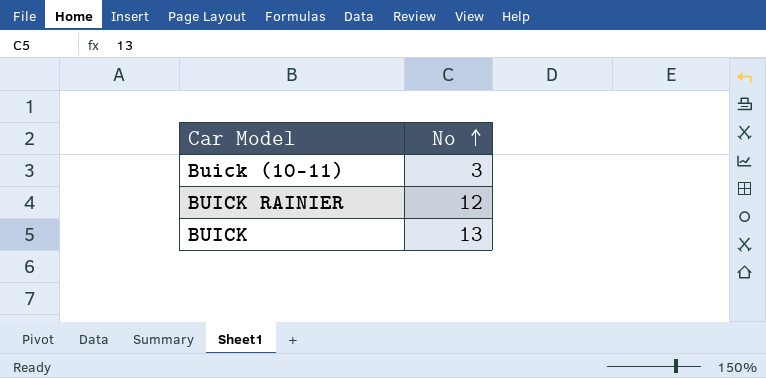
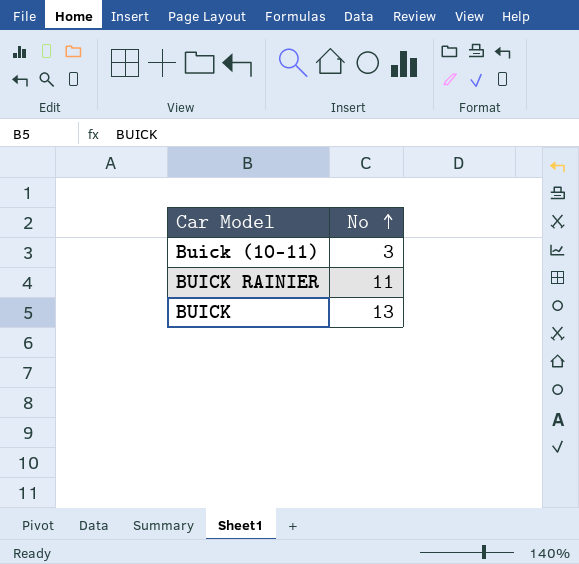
BUICK RAINIER | No: 12 -> 11

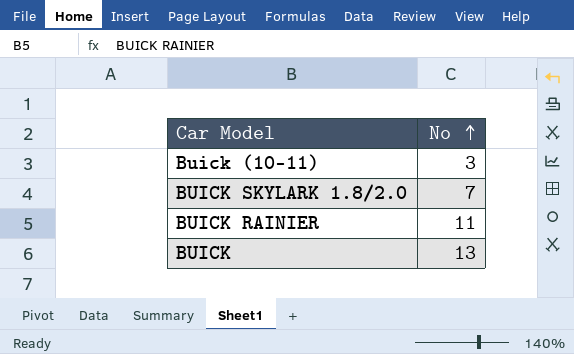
row BUICK SKYLARK 1.8/2.0: none -> 7

